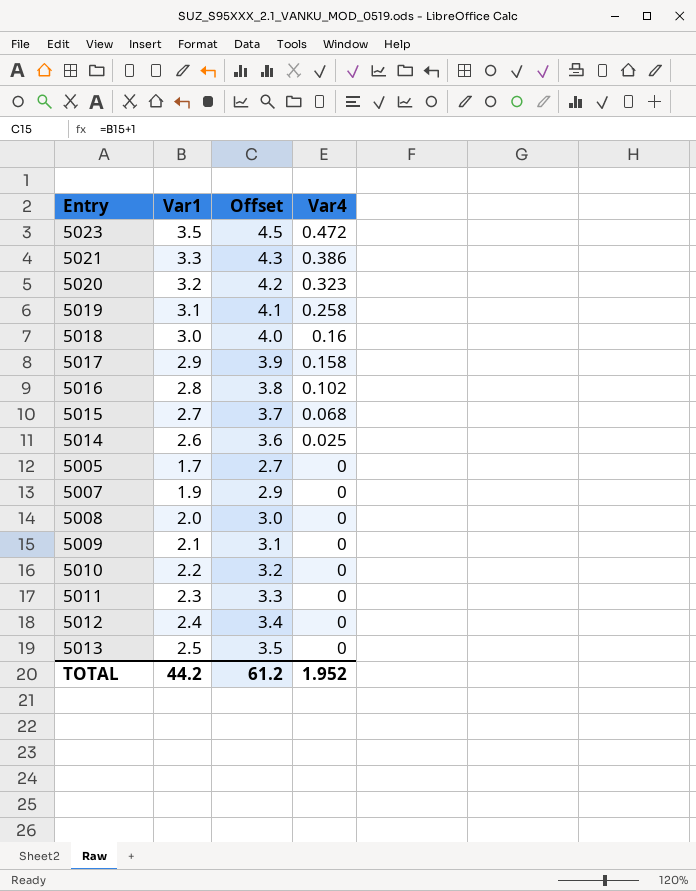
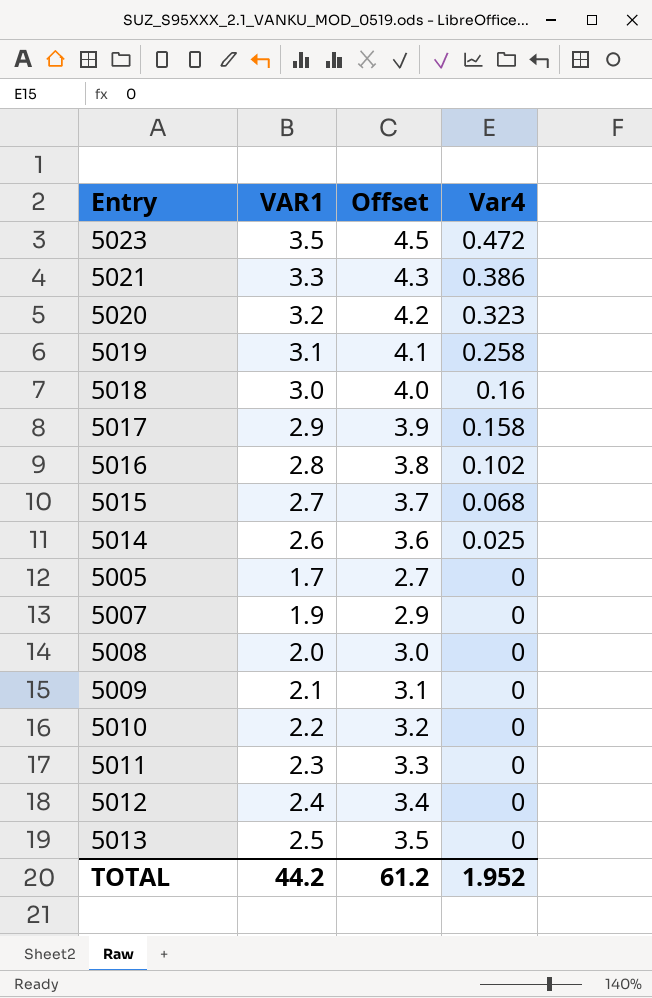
column name: Var1 -> VAR1

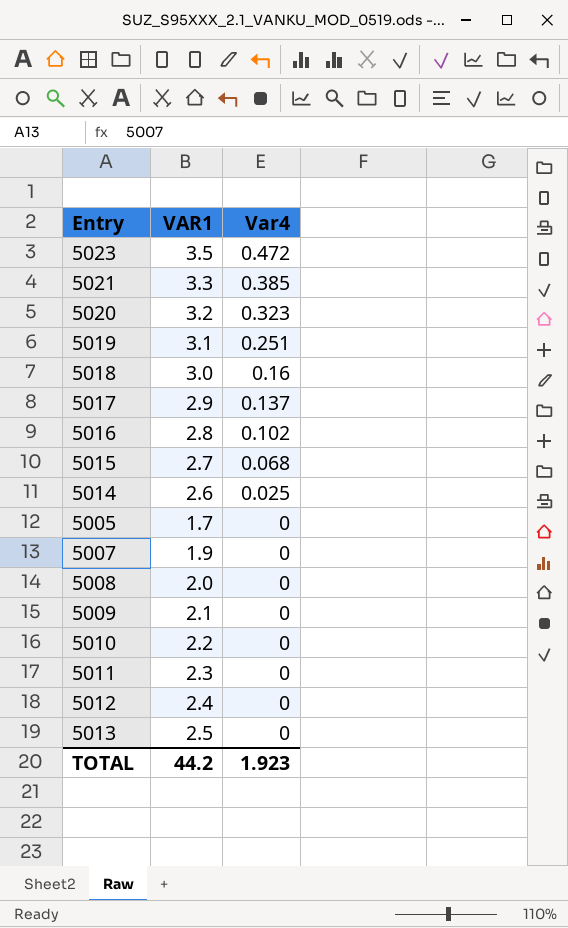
column Offset | formula: [VAR1] + 1 -> none
5021 | Var4: 0.386 -> 0.385
5019 | Var4: 0.258 -> 0.251
5017 | Var4: 0.158 -> 0.137
TOTAL | Var4: 1.952 -> 1.923

